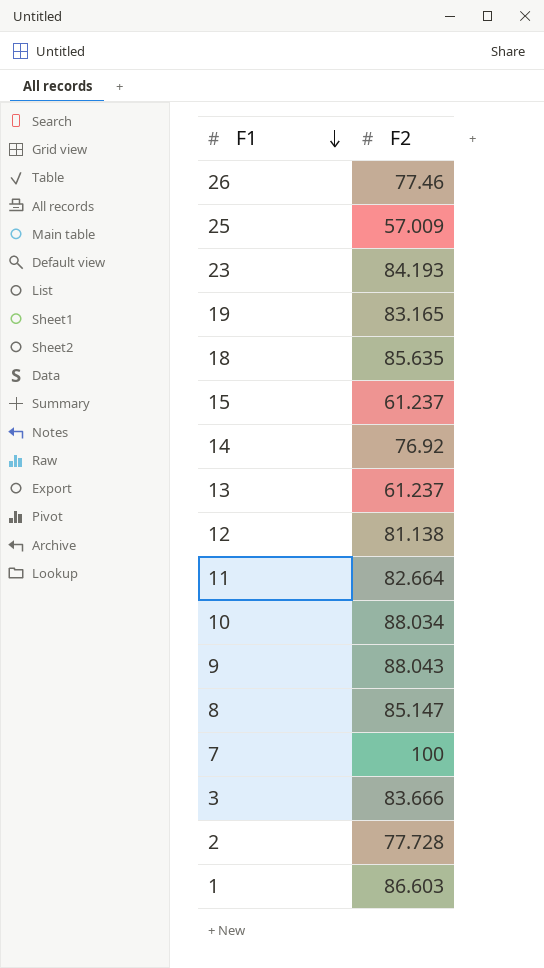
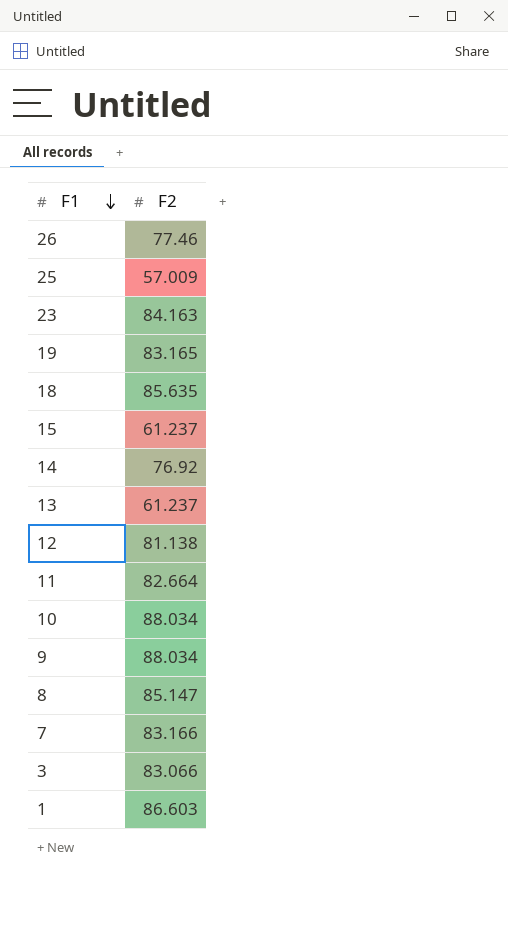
row 2: 77.728 -> none
23 | F2: 84.193 -> 84.163
9 | F2: 88.043 -> 88.034
7 | F2: 100 -> 83.166
3 | F2: 83.666 -> 83.066

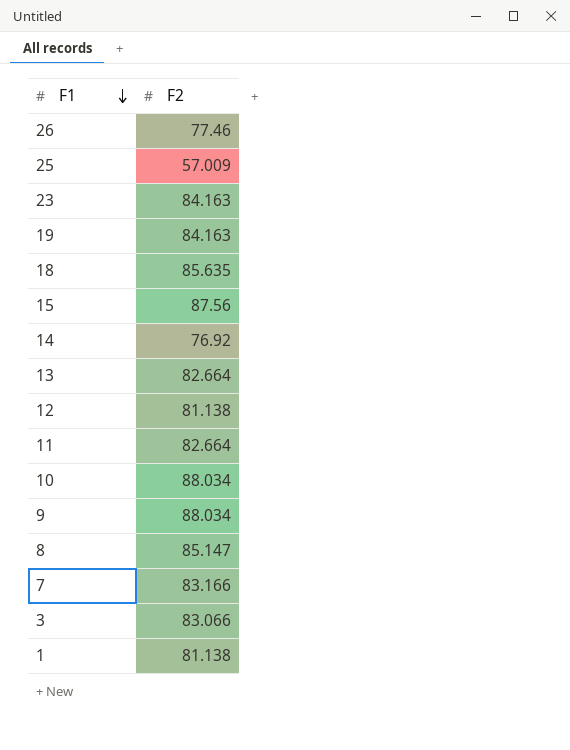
19 | F2: 83.165 -> 84.163
15 | F2: 61.237 -> 87.56
13 | F2: 61.237 -> 82.664
1 | F2: 86.603 -> 81.138

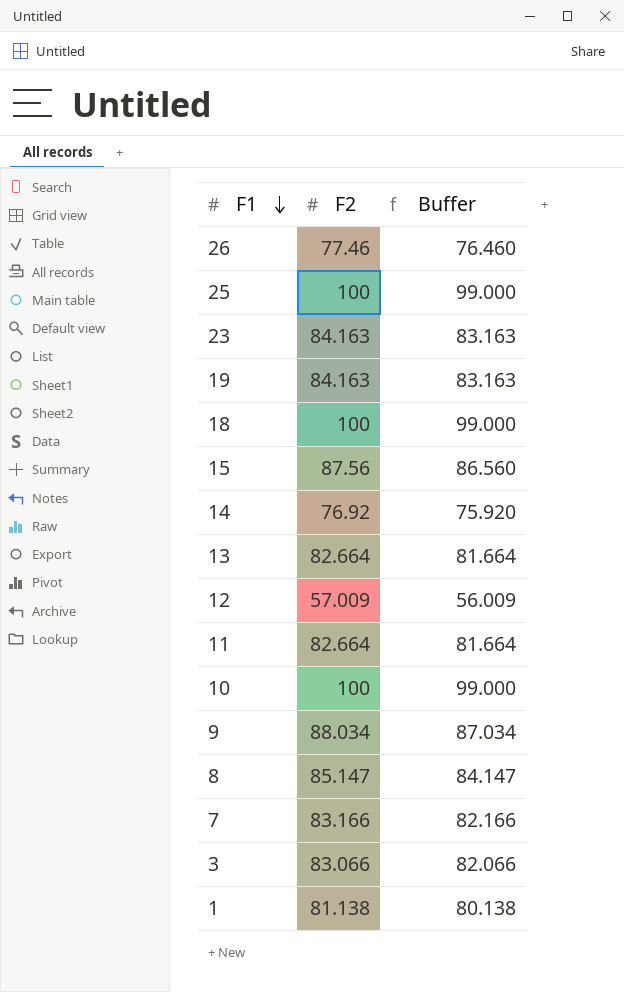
column Buffer | formula: none -> [F2] - 1
25 | F2: 57.009 -> 100
18 | F2: 85.635 -> 100
12 | F2: 81.138 -> 57.009
10 | F2: 88.034 -> 100

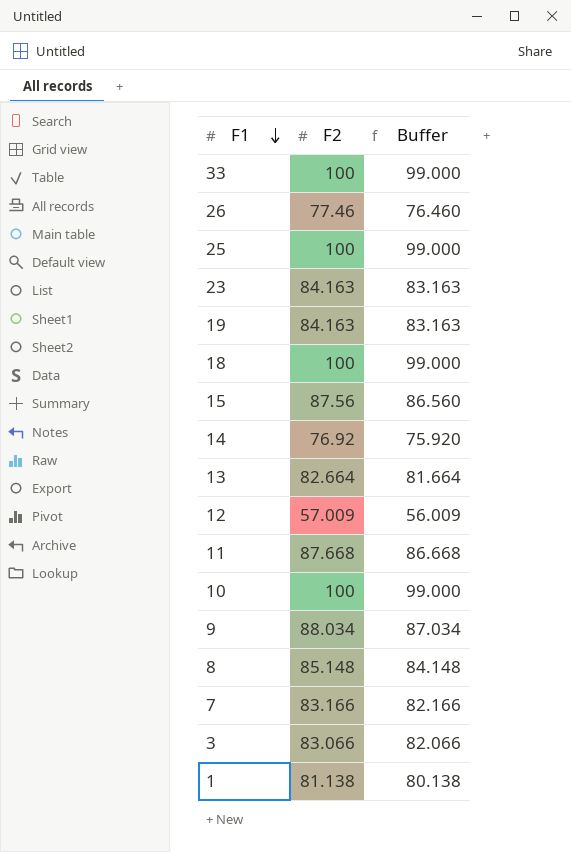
row 33: none -> 100 | 99.000
11 | F2: 82.664 -> 87.668
11 | Buffer: 81.664 -> 86.668
8 | F2: 85.147 -> 85.148
8 | Buffer: 84.147 -> 84.148

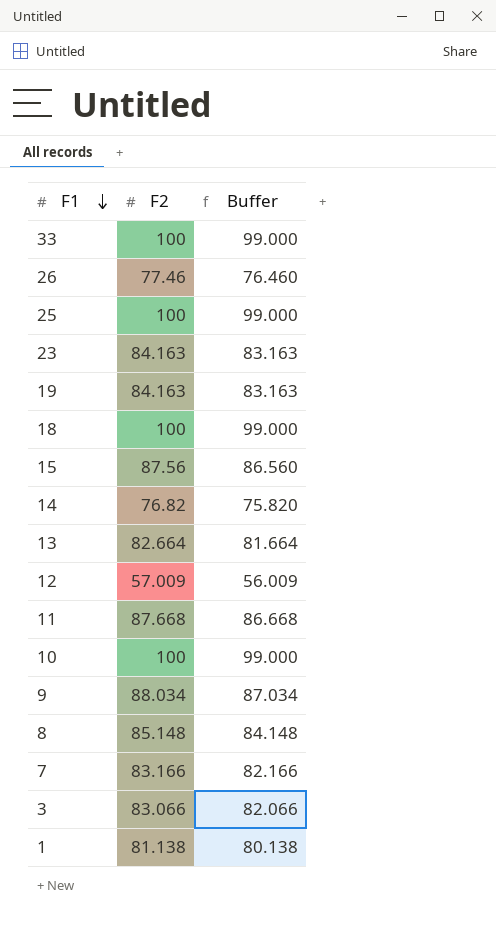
14 | F2: 76.92 -> 76.82
14 | Buffer: 75.920 -> 75.820

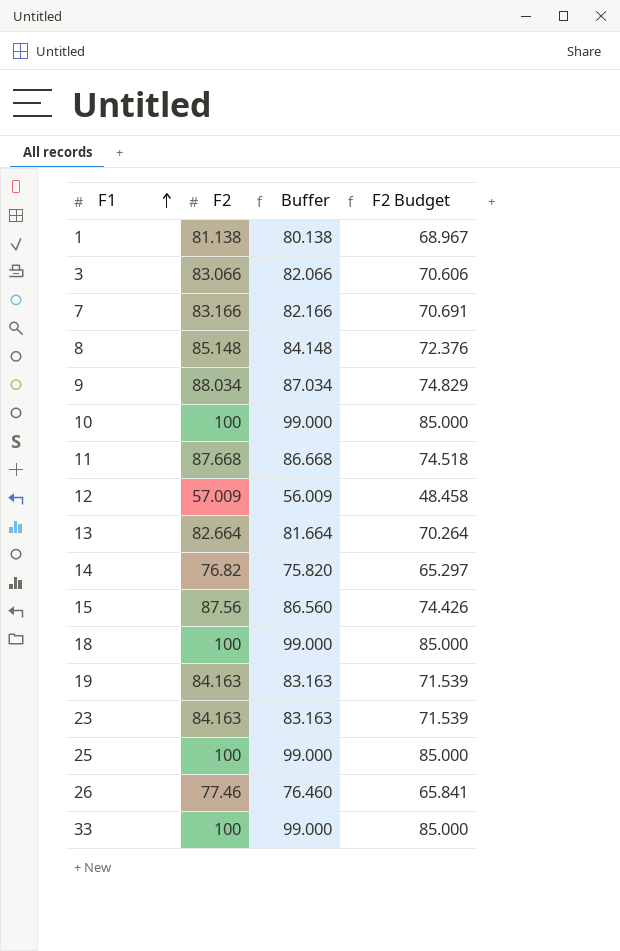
row order: F1 descending -> F1 ascending
column F2 Budget | formula: none -> [F2] * 0.85

